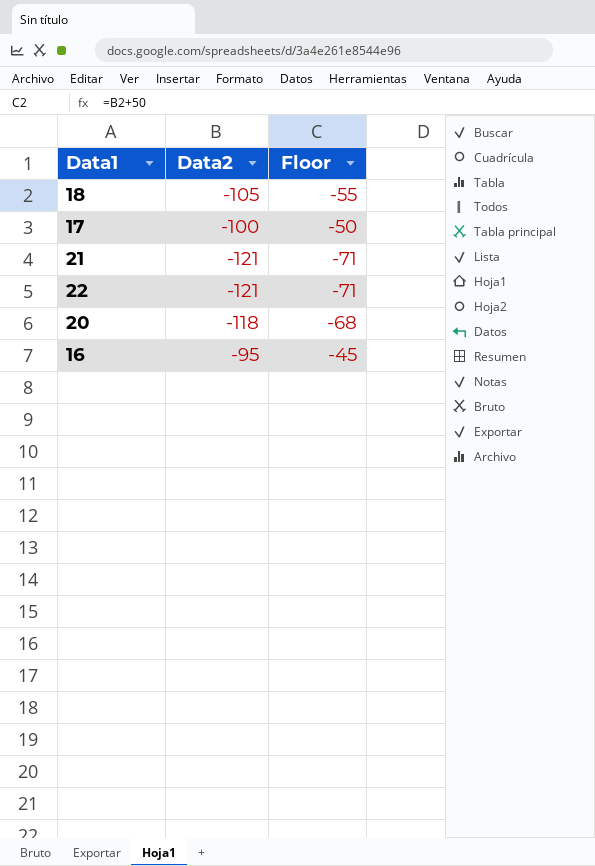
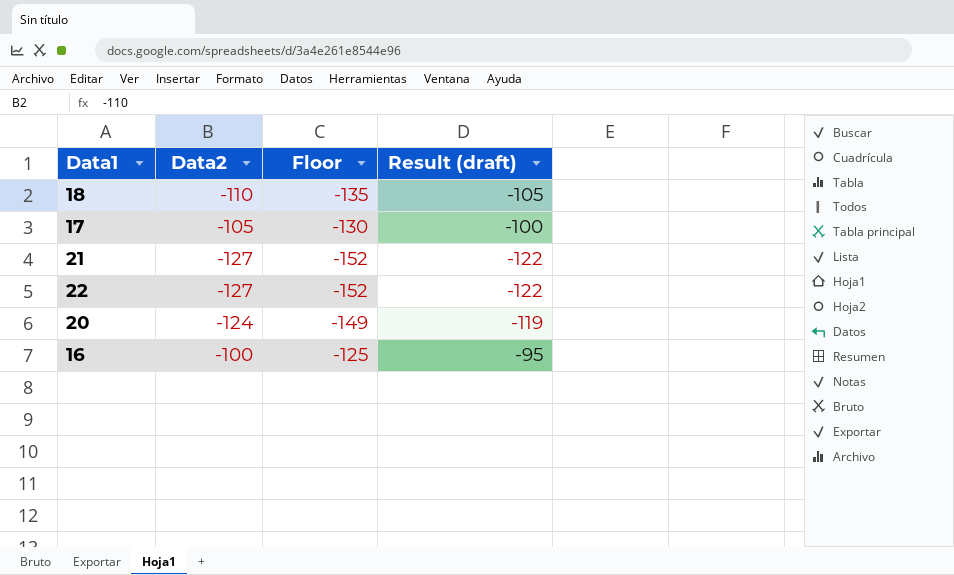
column Floor | formula: [Data2] + 50 -> [Data2] - 25
column Result (draft) | formula: none -> [Data2] + 5
18 | Data2: -105 -> -110
17 | Data2: -100 -> -105
21 | Data2: -121 -> -127
22 | Data2: -121 -> -127
20 | Data2: -118 -> -124
16 | Data2: -95 -> -100

